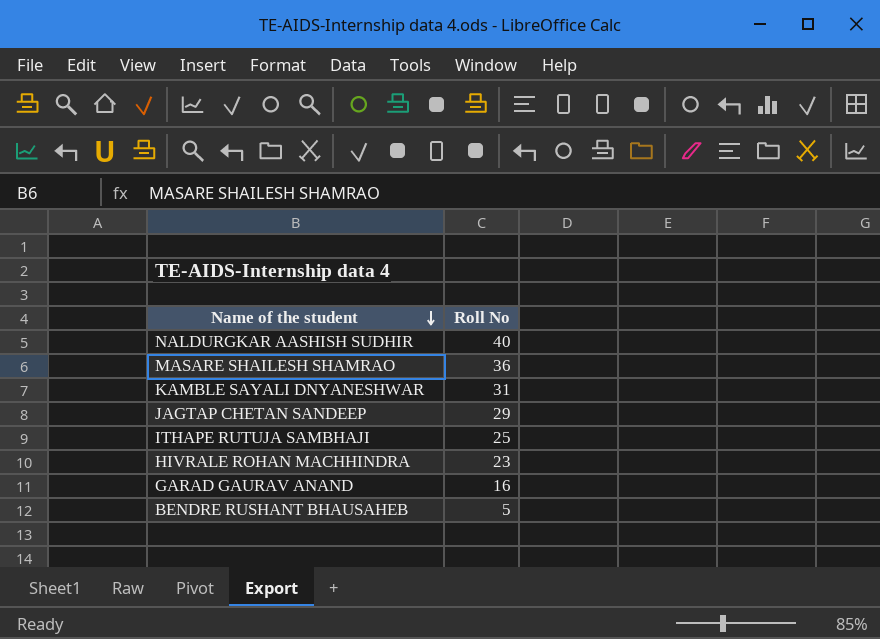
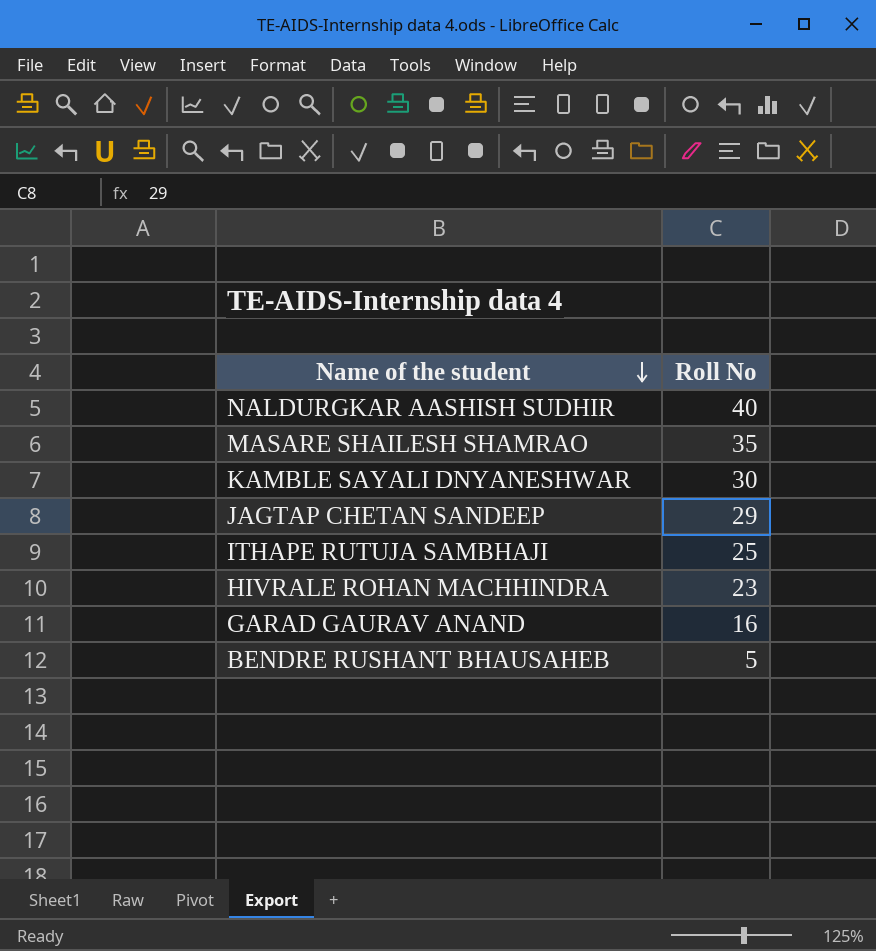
MASARE SHAILESH SHAMRAO | Roll No: 36 -> 35
KAMBLE SAYALI DNYANESHWAR | Roll No: 31 -> 30

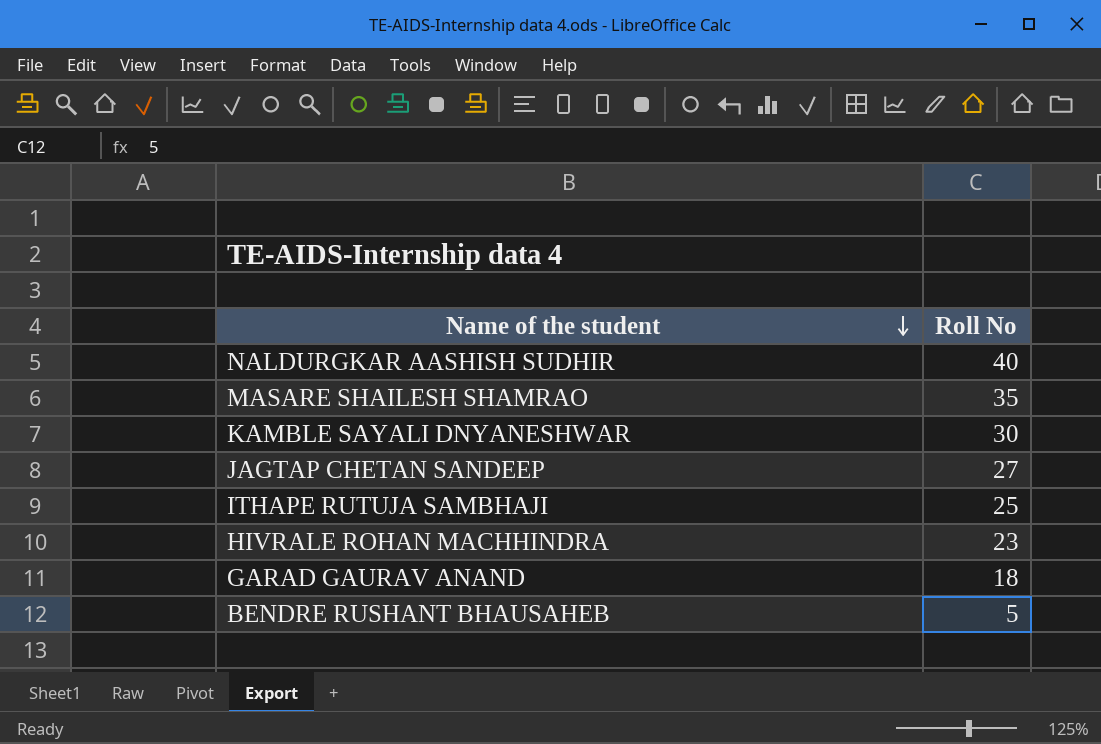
JAGTAP CHETAN SANDEEP | Roll No: 29 -> 27
GARAD GAURAV ANAND | Roll No: 16 -> 18

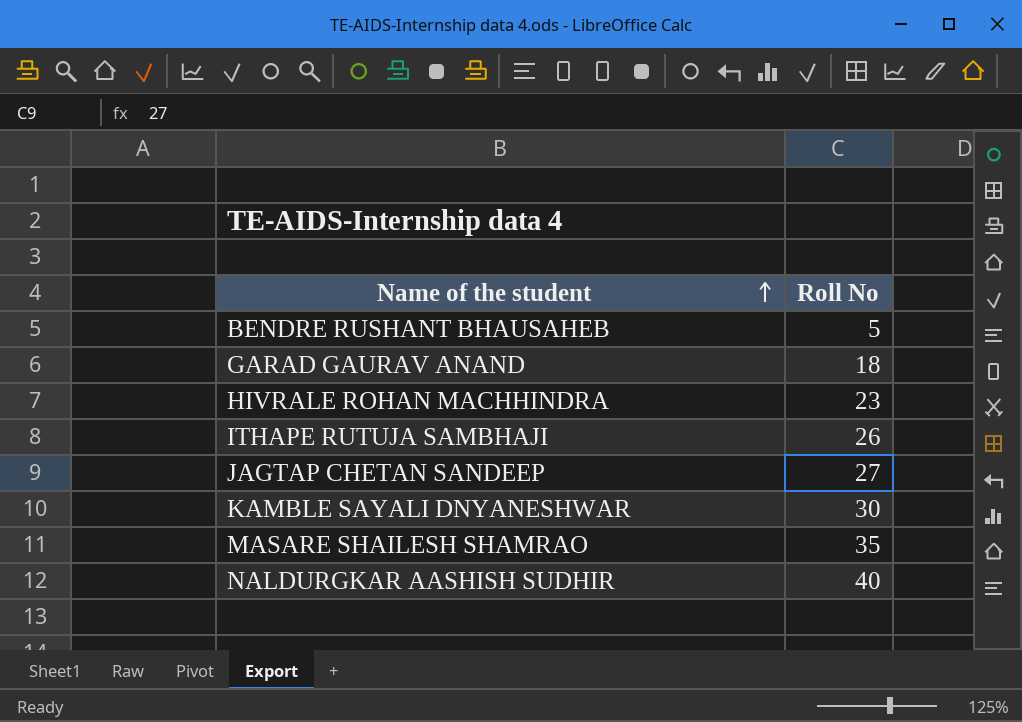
row order: Name of the student descending -> Name of the student ascending
ITHAPE RUTUJA SAMBHAJI | Roll No: 25 -> 26

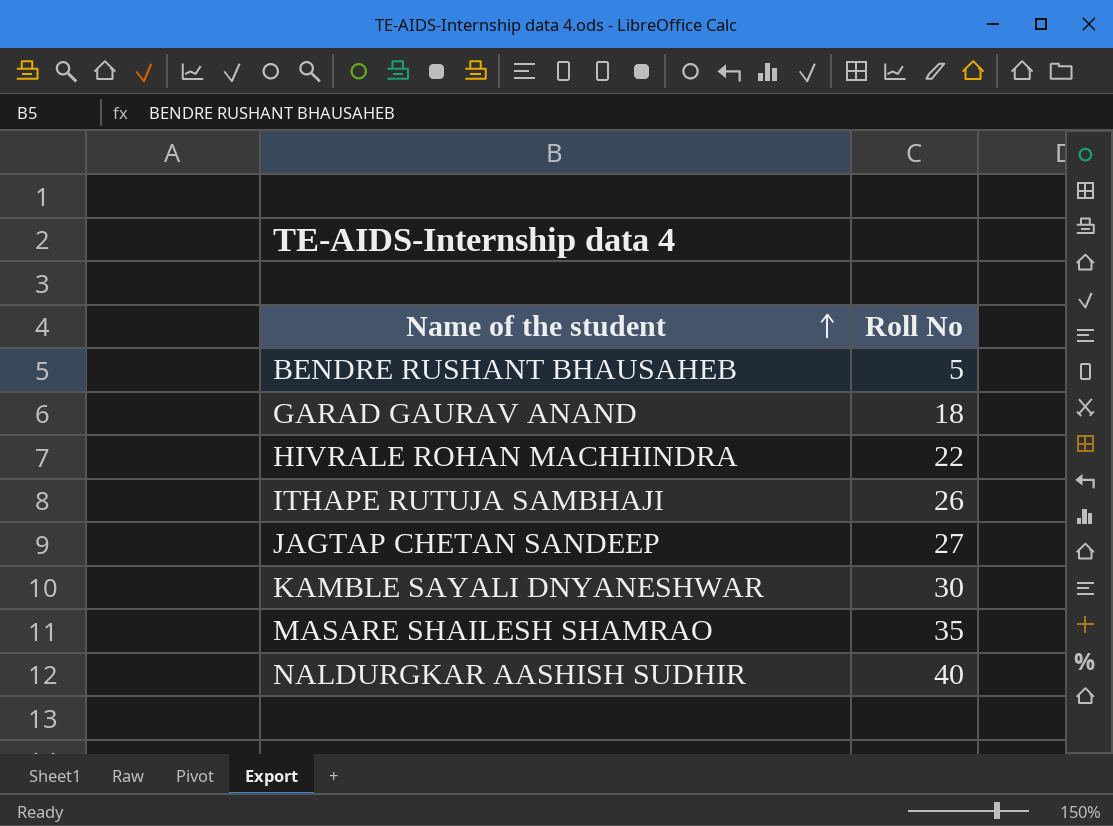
HIVRALE ROHAN MACHHINDRA | Roll No: 23 -> 22

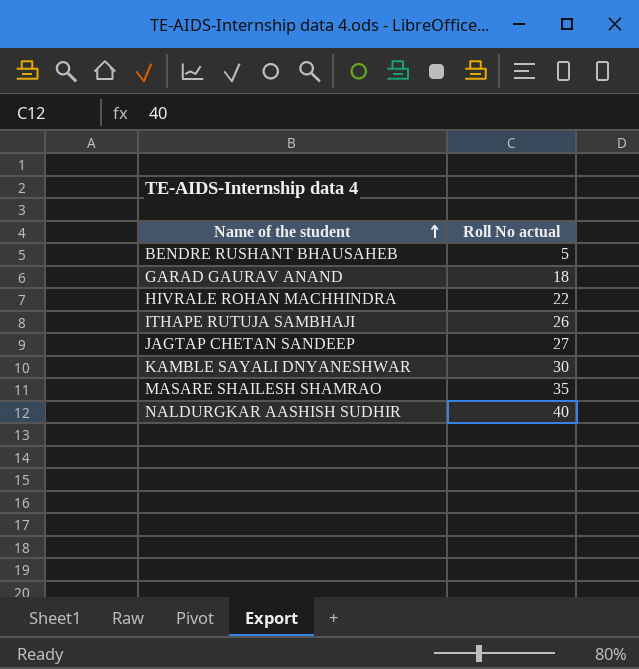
column name: Roll No -> Roll No actual

